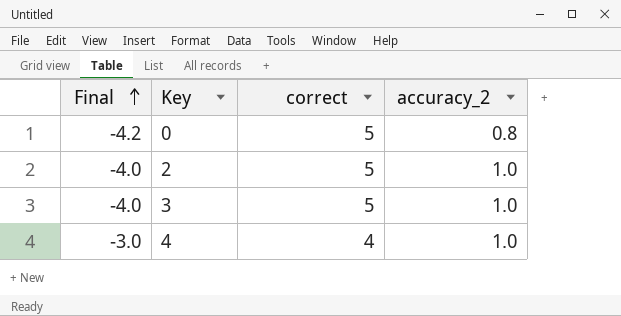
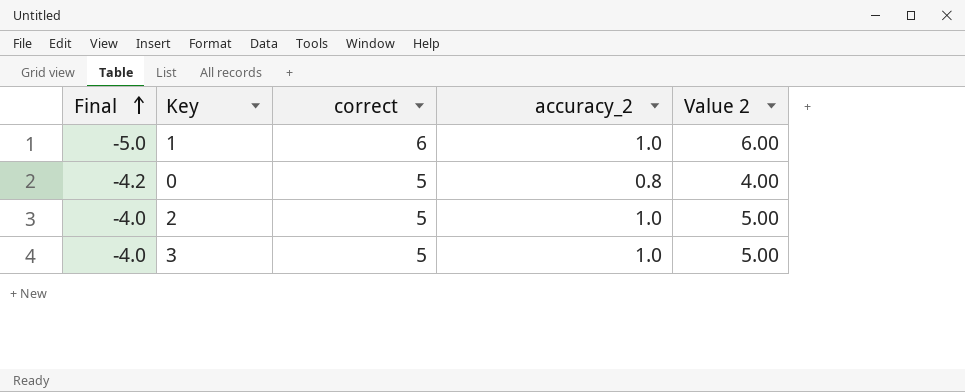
column Value 2 | formula: none -> [correct] * [accuracy_2]
row 4: -3.0 | 4 | 1.0 -> none
row 1: none -> -5.0 | 6 | 1.0 | 6.00

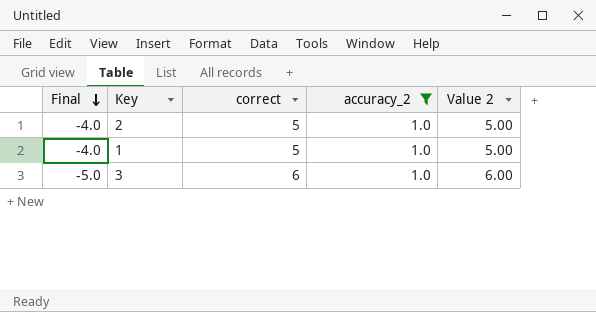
filter: none -> accuracy_2 = 1.0
row order: Final ascending -> Final descending
1 | Final: -5.0 -> -4.0
1 | correct: 6 -> 5
1 | Value 2: 6.00 -> 5.00
3 | Final: -4.0 -> -5.0
3 | correct: 5 -> 6
3 | Value 2: 5.00 -> 6.00

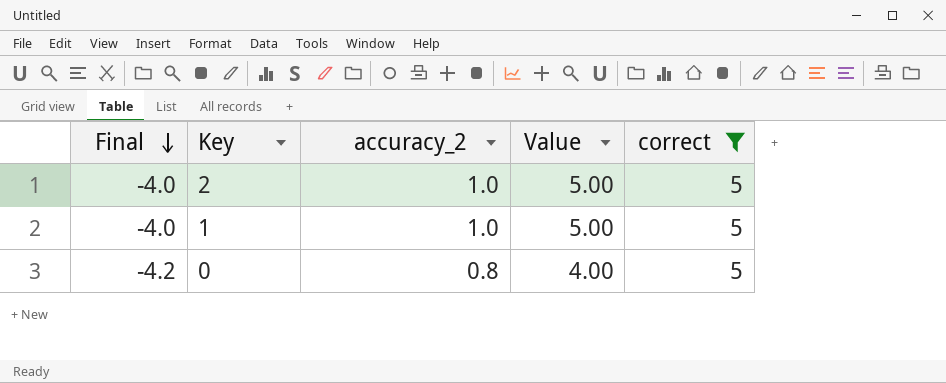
filter: accuracy_2 = 1.0 -> correct = 5
column name: Value 2 -> Value
column correct | position: 3 -> 5

